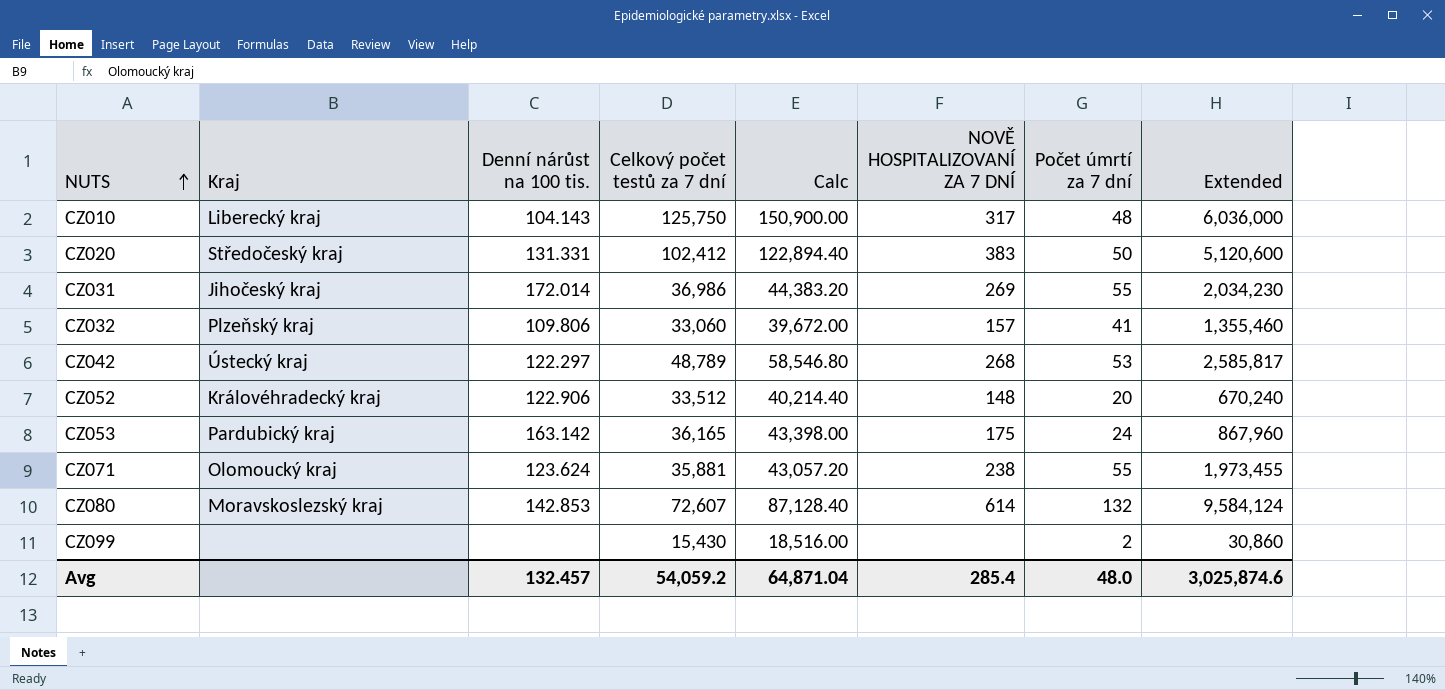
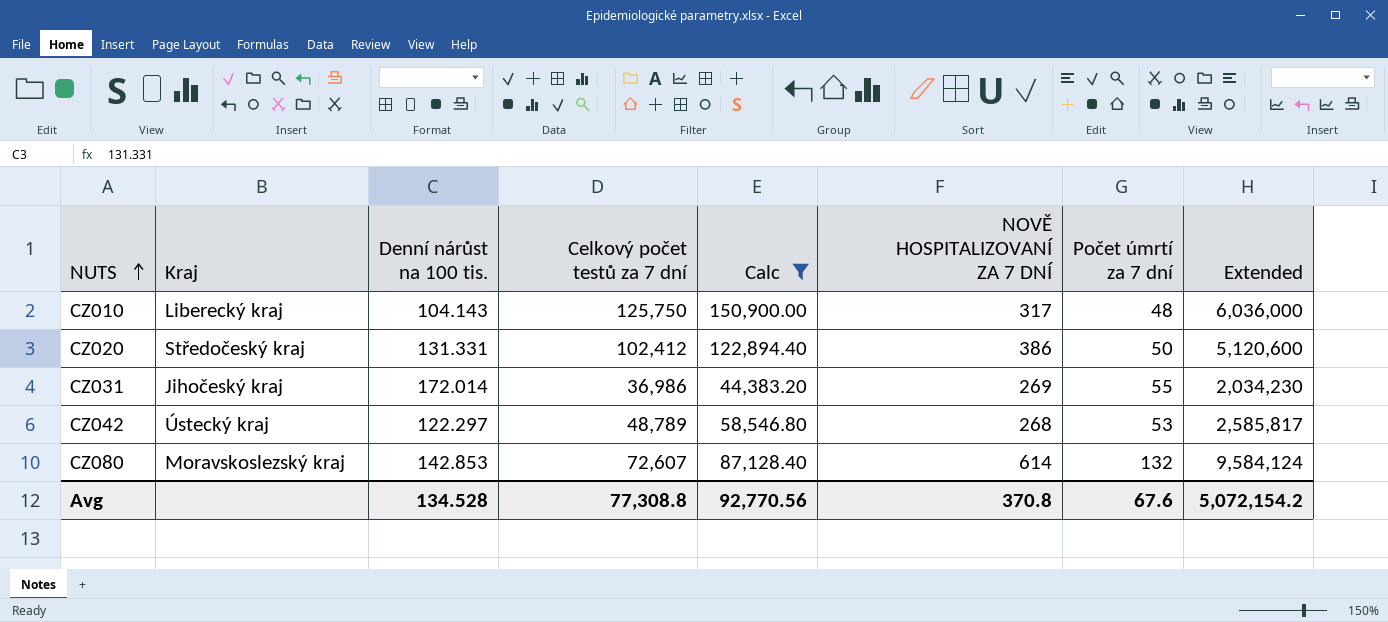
filter: none -> Calc >= 44,383.20
CZ020 | NOVĚ HOSPITALIZOVANÍ ZA 7 DNÍ: 383 -> 386
Avg | Denní nárůst na 100 tis.: 132.457 -> 134.528
Avg | Celkový počet testů za 7 dní: 54,059.2 -> 77,308.8
Avg | Calc: 64,871.04 -> 92,770.56
Avg | NOVĚ HOSPITALIZOVANÍ ZA 7 DNÍ: 285.4 -> 370.8
Avg | Počet úmrtí za 7 dní: 48.0 -> 67.6
Avg | Extended: 3,025,874.6 -> 5,072,154.2

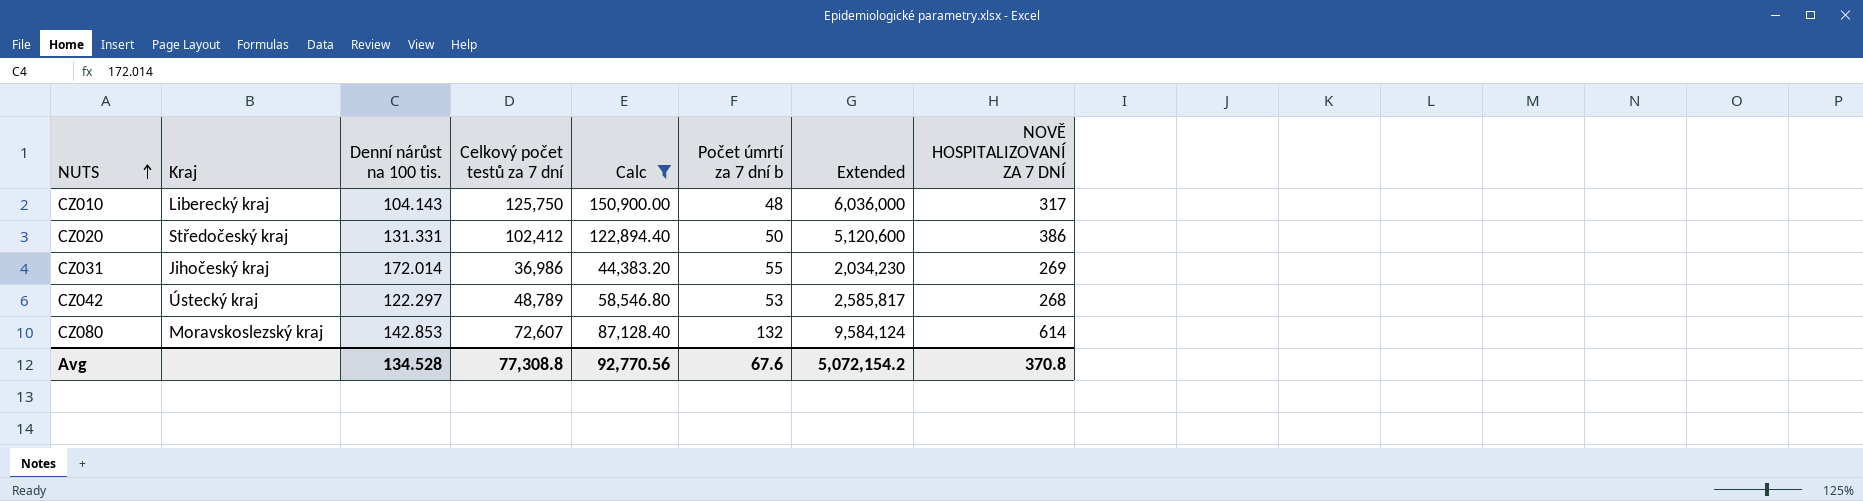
column name: Počet úmrtí za 7 dní -> Počet úmrtí za 7 dní b
column NOVĚ HOSPITALIZOVANÍ ZA 7 DNÍ | position: 6 -> 8

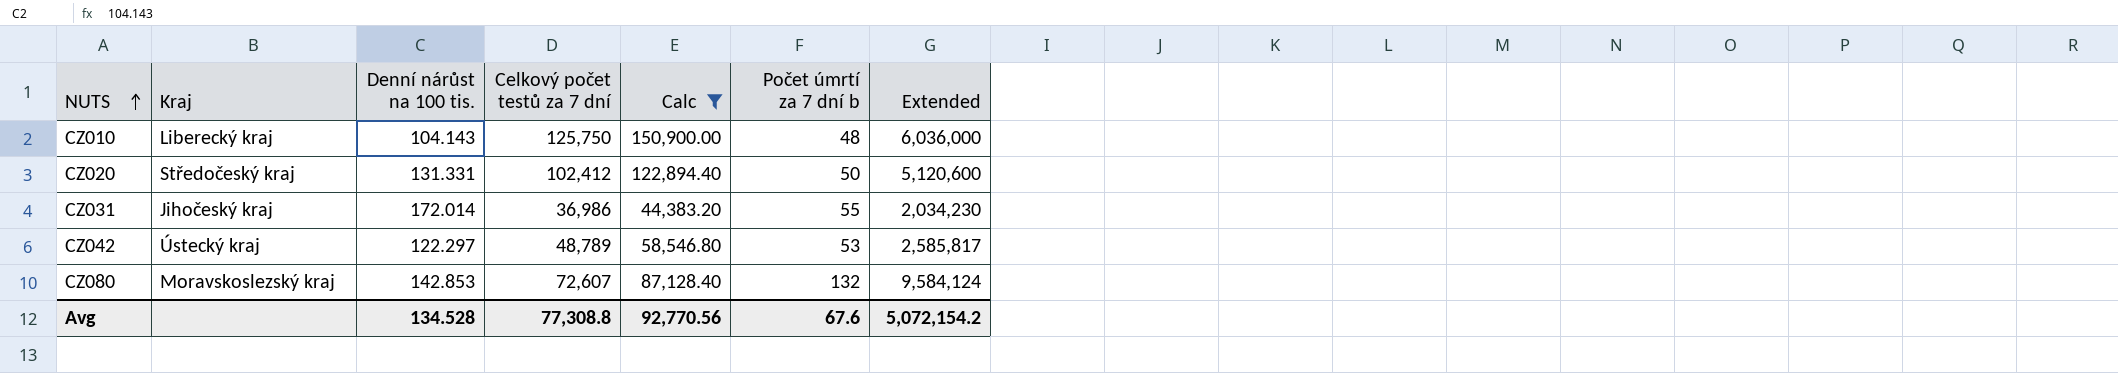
column NOVĚ HOSPITALIZOVANÍ ZA 7 DNÍ | position: 8 -> none

